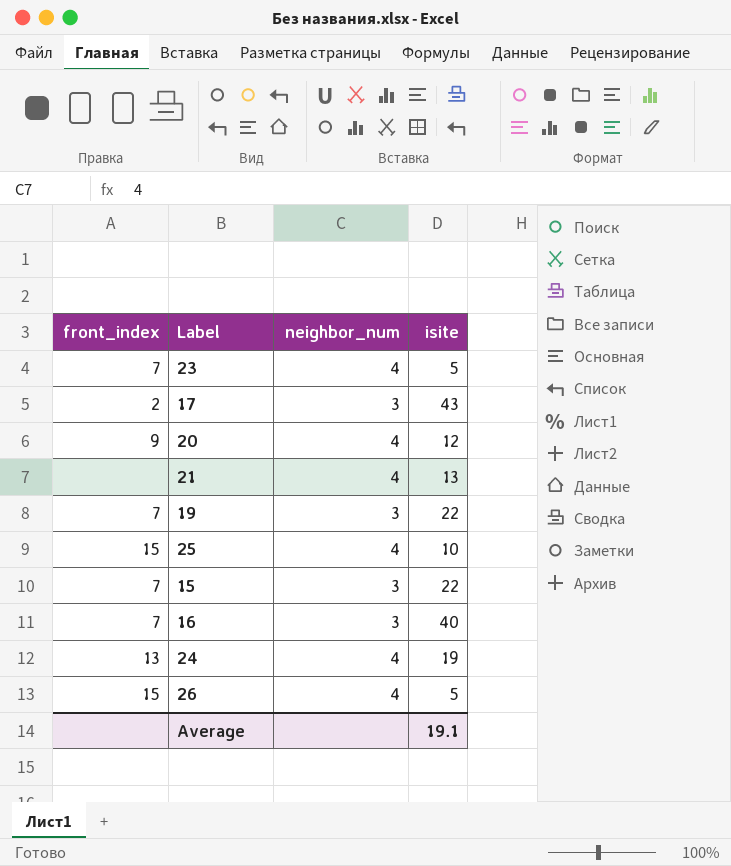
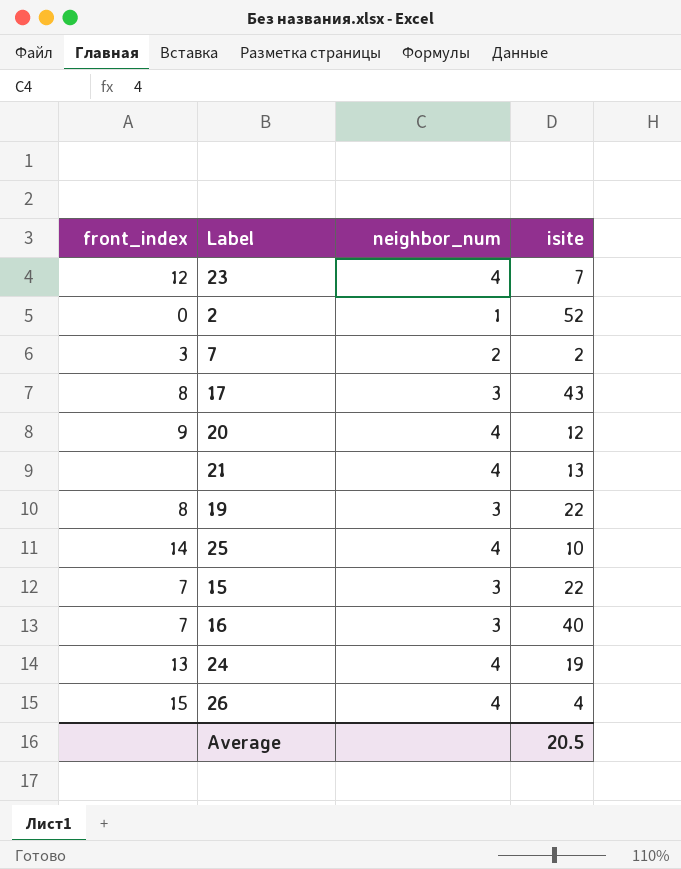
23 | front_index: 7 -> 12
23 | isite: 5 -> 7
row 2: none -> 0 | 1 | 52
row 7: none -> 3 | 2 | 2
17 | front_index: 2 -> 8
19 | front_index: 7 -> 8
25 | front_index: 15 -> 14
26 | isite: 5 -> 4
Average | isite: 19.1 -> 20.5

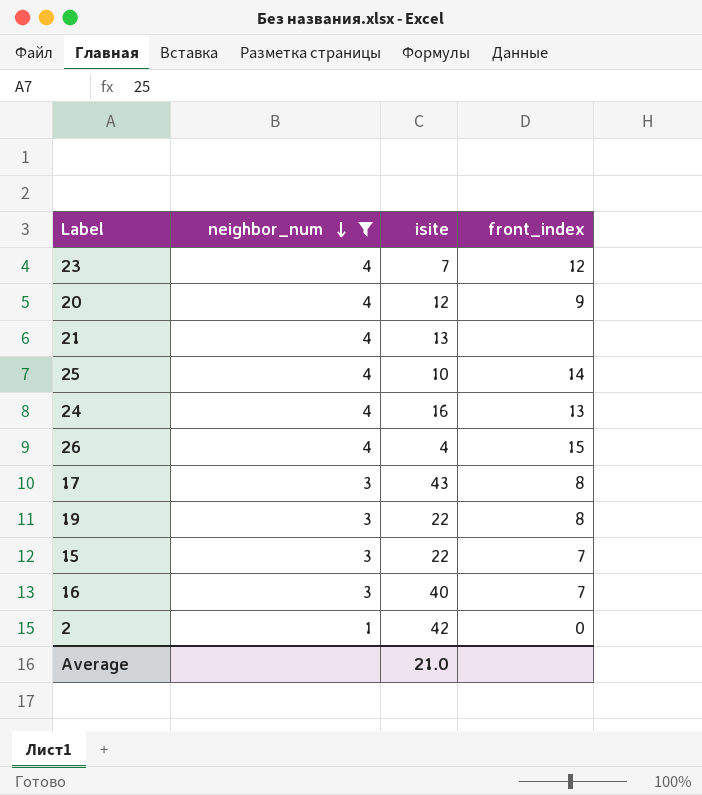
filter: none -> neighbor_num != 2
row order: none -> neighbor_num descending
column front_index | position: 1 -> 4
24 | isite: 19 -> 16
2 | isite: 52 -> 42
Average | isite: 20.5 -> 21.0

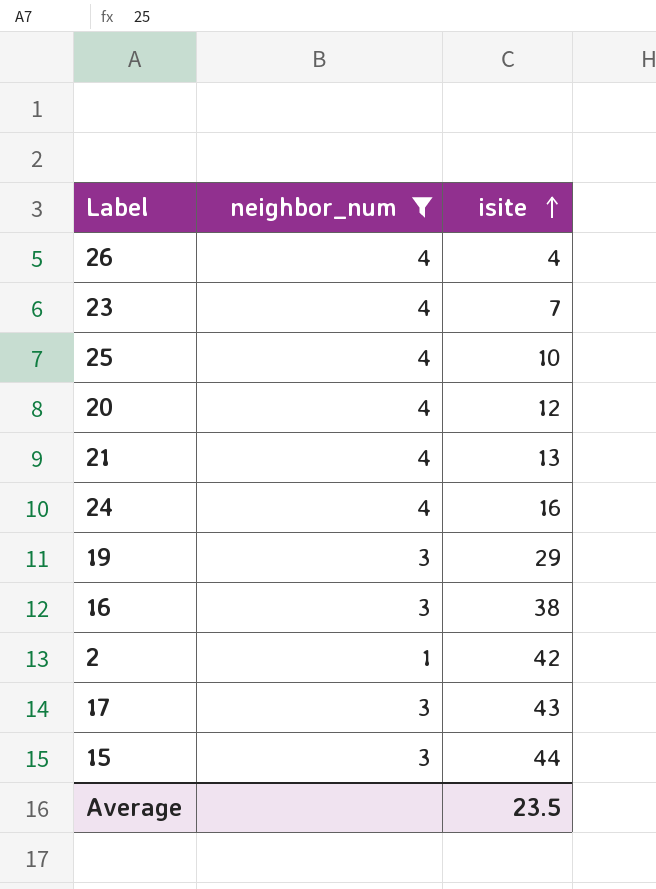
row order: neighbor_num descending -> isite ascending
column front_index | position: 4 -> none
19 | isite: 22 -> 29
16 | isite: 40 -> 38
15 | isite: 22 -> 44
Average | isite: 21.0 -> 23.5

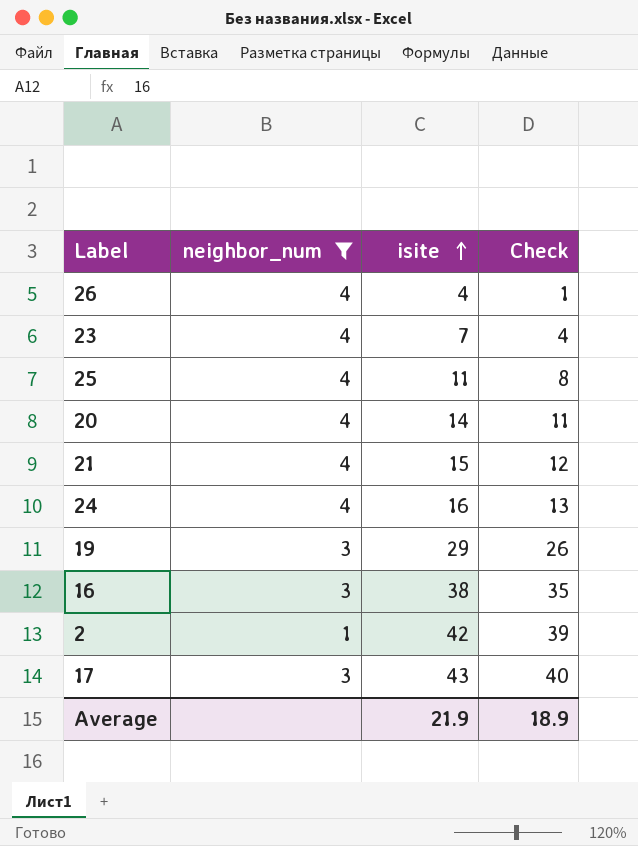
column Check | formula: none -> [isite] - 3
row 15: 3 | 44 -> none
25 | isite: 10 -> 11
20 | isite: 12 -> 14
21 | isite: 13 -> 15
Average | isite: 23.5 -> 21.9

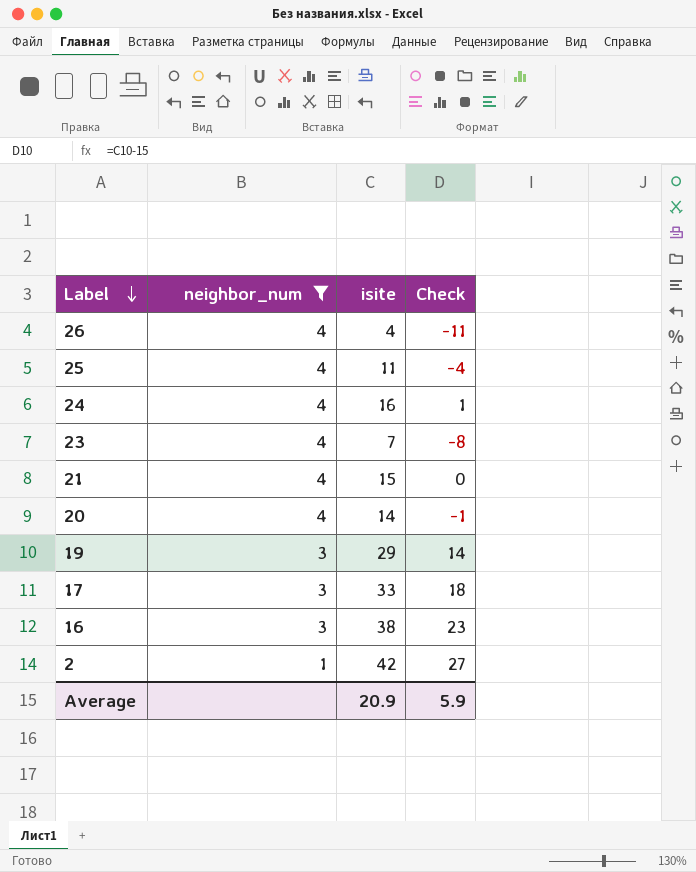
row order: isite ascending -> Label descending
column Check | formula: [isite] - 3 -> [isite] - 15
17 | isite: 43 -> 33
Average | isite: 21.9 -> 20.9
Average | Check: 18.9 -> 5.9

